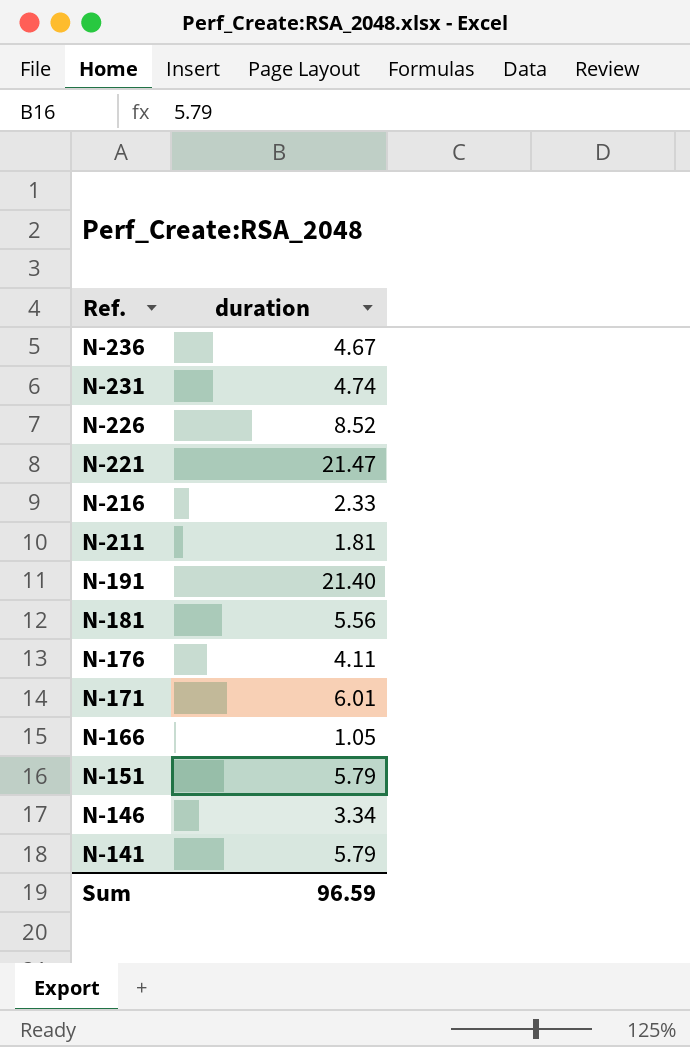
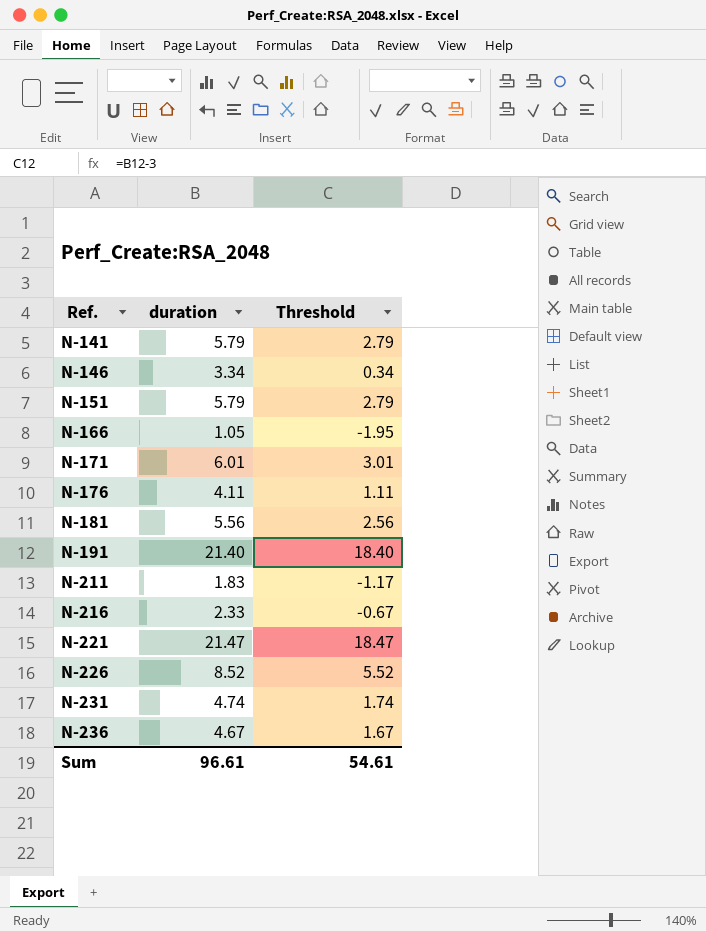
row order: Ref. descending -> Ref. ascending
column Threshold | formula: none -> [duration] - 3
N-211 | duration: 1.81 -> 1.83
Sum | duration: 96.59 -> 96.61

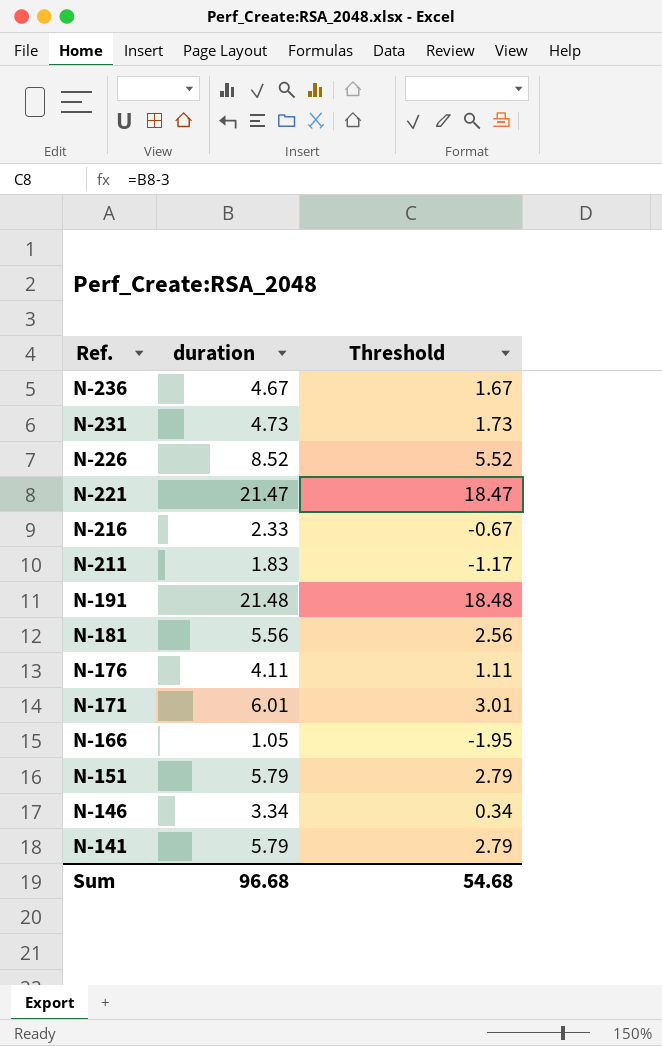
row order: Ref. ascending -> Ref. descending
N-231 | duration: 4.74 -> 4.73
N-231 | Threshold: 1.74 -> 1.73
N-191 | duration: 21.40 -> 21.48
N-191 | Threshold: 18.40 -> 18.48
Sum | duration: 96.61 -> 96.68
Sum | Threshold: 54.61 -> 54.68

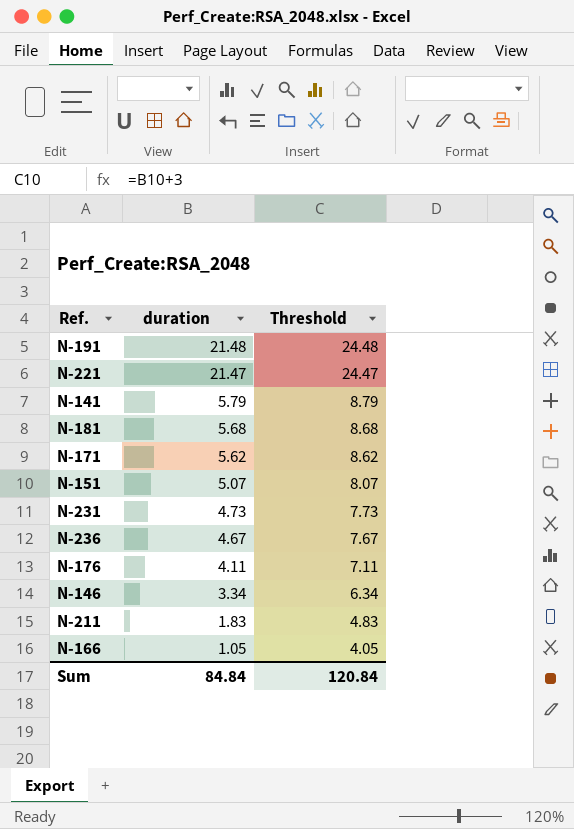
row order: Ref. descending -> duration descending
column Threshold | formula: [duration] - 3 -> [duration] + 3
row N-226: 8.52 | 5.52 -> none
row N-216: 2.33 | -0.67 -> none
N-181 | duration: 5.56 -> 5.68
N-171 | duration: 6.01 -> 5.62
N-151 | duration: 5.79 -> 5.07
Sum | duration: 96.68 -> 84.84
Sum | Threshold: 54.68 -> 120.84

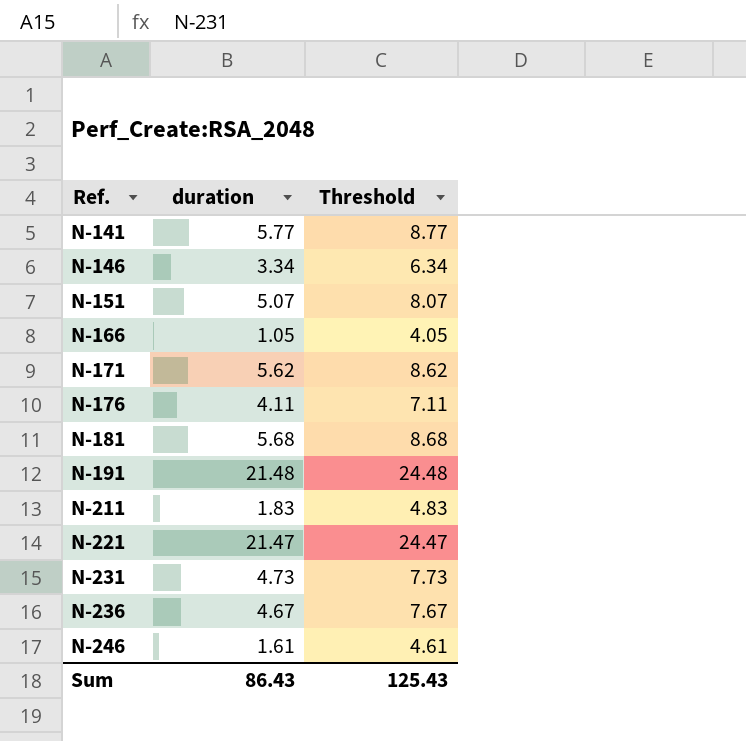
row order: duration descending -> Ref. ascending
N-141 | duration: 5.79 -> 5.77
N-141 | Threshold: 8.79 -> 8.77
row N-246: none -> 1.61 | 4.61
Sum | duration: 84.84 -> 86.43
Sum | Threshold: 120.84 -> 125.43

